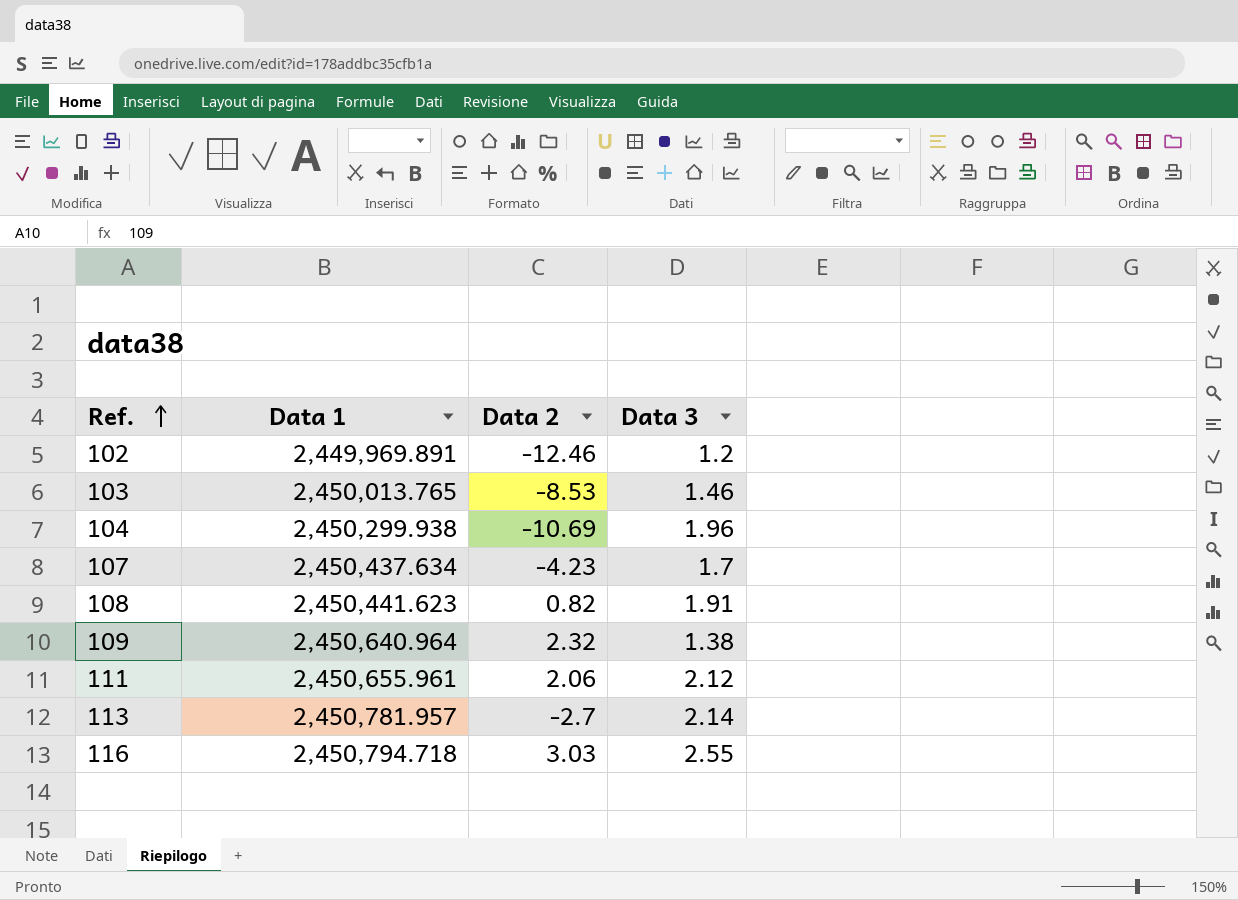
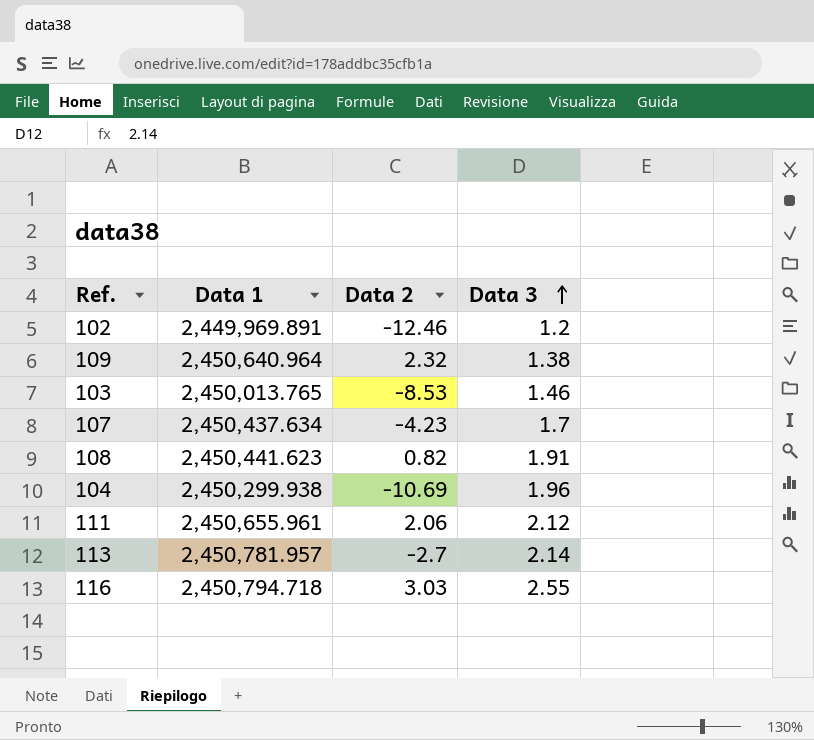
row order: Ref. ascending -> Data 3 ascending

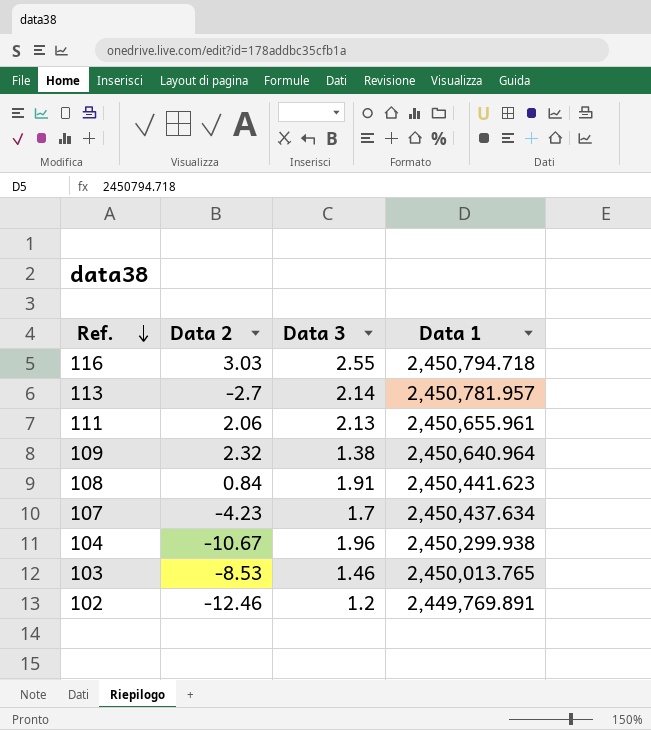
row order: Data 3 ascending -> Ref. descending
column Data 1 | position: 2 -> 4
111 | Data 3: 2.12 -> 2.13
108 | Data 2: 0.82 -> 0.84
104 | Data 2: -10.69 -> -10.67
102 | Data 1: 2,449,969.891 -> 2,449,769.891

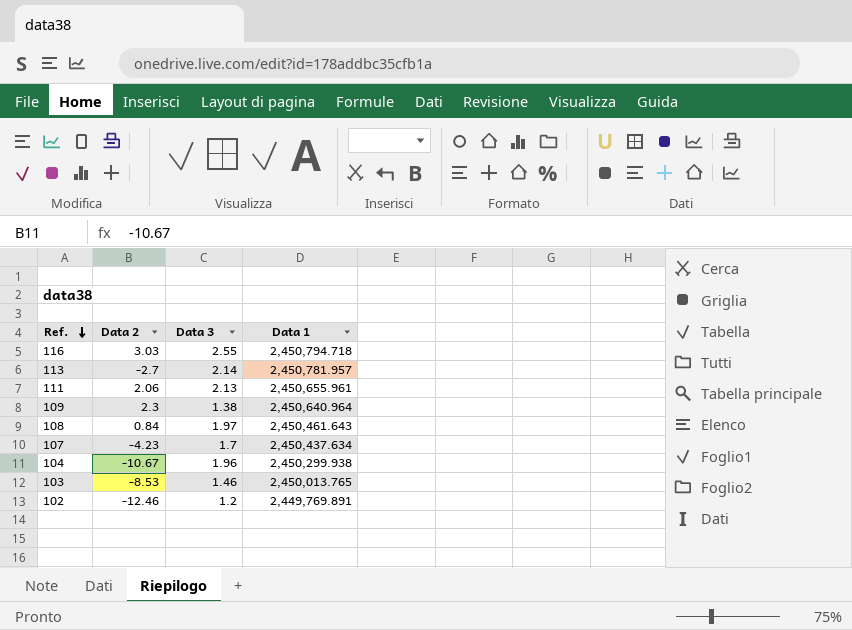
109 | Data 2: 2.32 -> 2.3
108 | Data 3: 1.91 -> 1.97
108 | Data 1: 2,450,441.623 -> 2,450,461.643

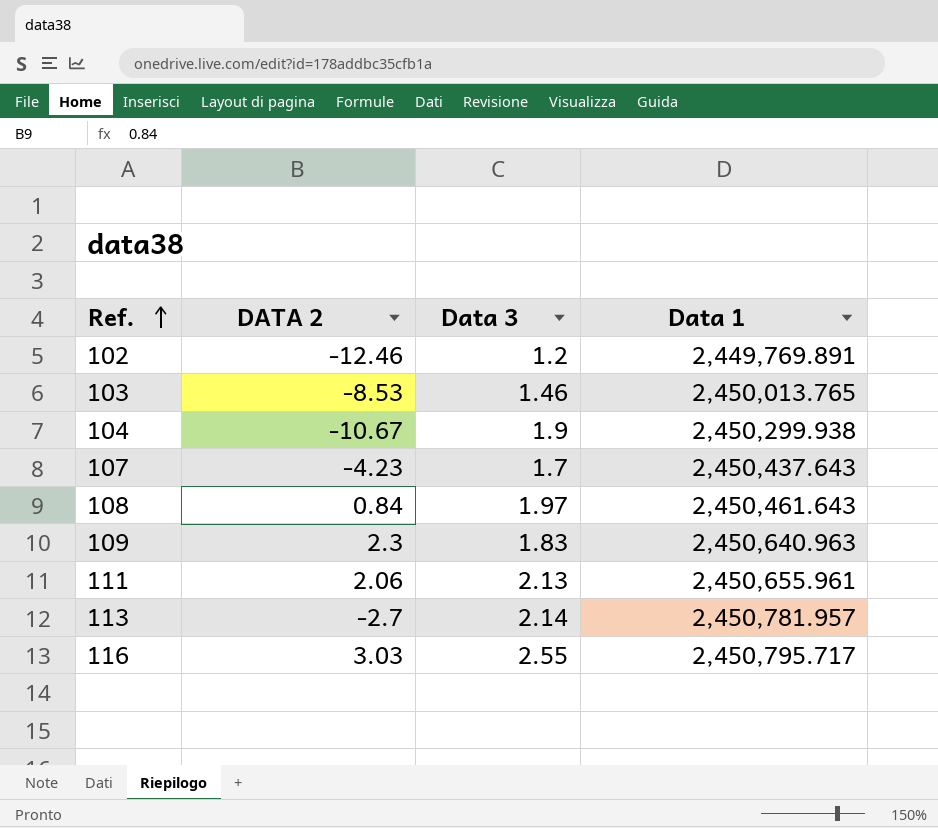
row order: Ref. descending -> Ref. ascending
column name: Data 2 -> DATA 2
104 | Data 3: 1.96 -> 1.9
107 | Data 1: 2,450,437.634 -> 2,450,437.643
109 | Data 3: 1.38 -> 1.83
109 | Data 1: 2,450,640.964 -> 2,450,640.963
116 | Data 1: 2,450,794.718 -> 2,450,795.717

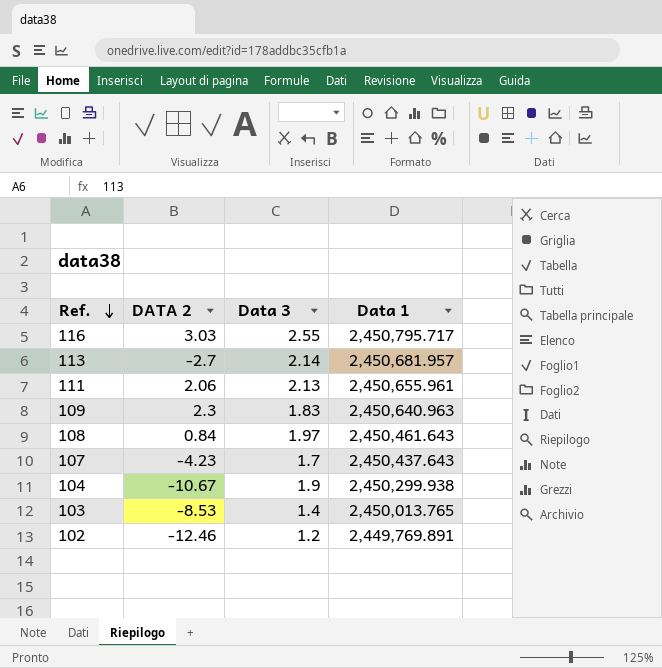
row order: Ref. ascending -> Ref. descending
113 | Data 1: 2,450,781.957 -> 2,450,681.957
103 | Data 3: 1.46 -> 1.4

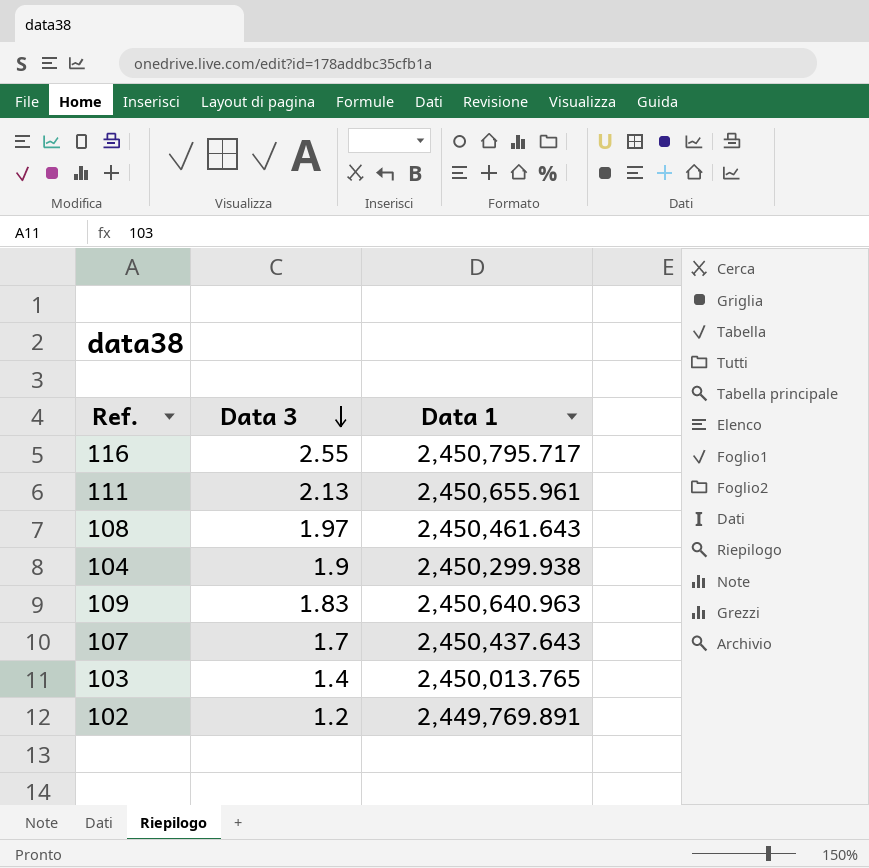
row order: Ref. descending -> Data 3 descending
column DATA 2 | position: 2 -> none
row 113: -2.7 | 2.14 | 2,450,681.957 -> none

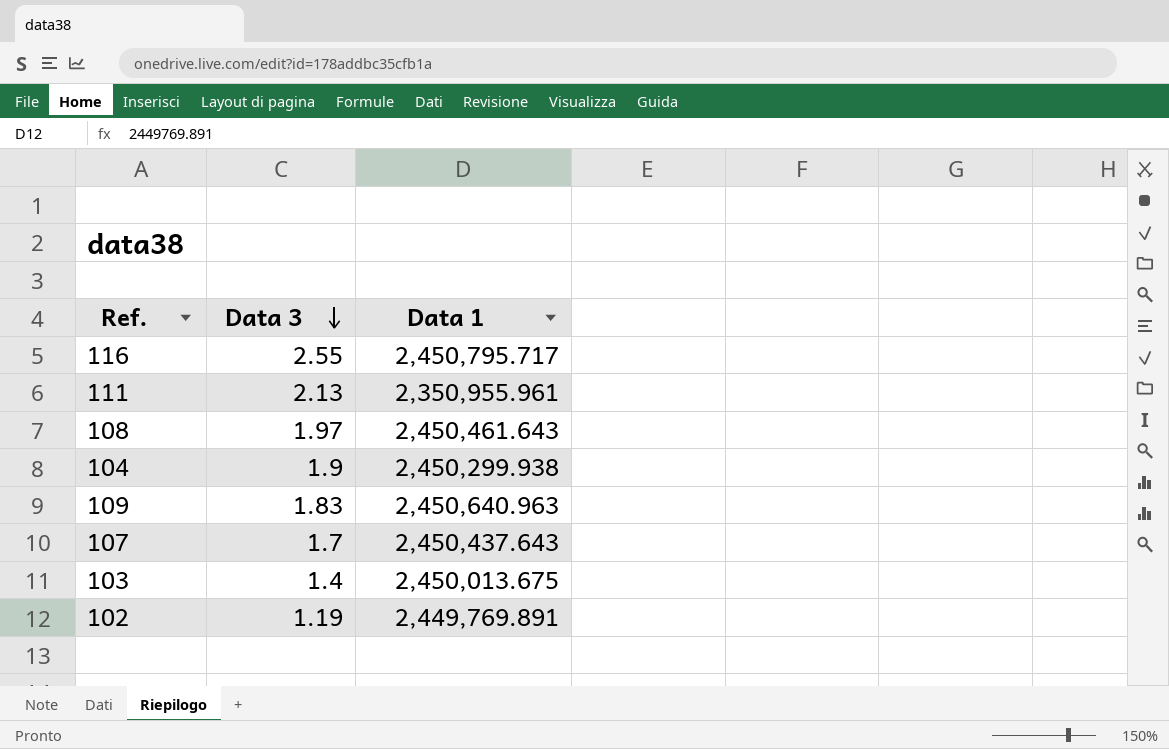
111 | Data 1: 2,450,655.961 -> 2,350,955.961
103 | Data 1: 2,450,013.765 -> 2,450,013.675
102 | Data 3: 1.2 -> 1.19

